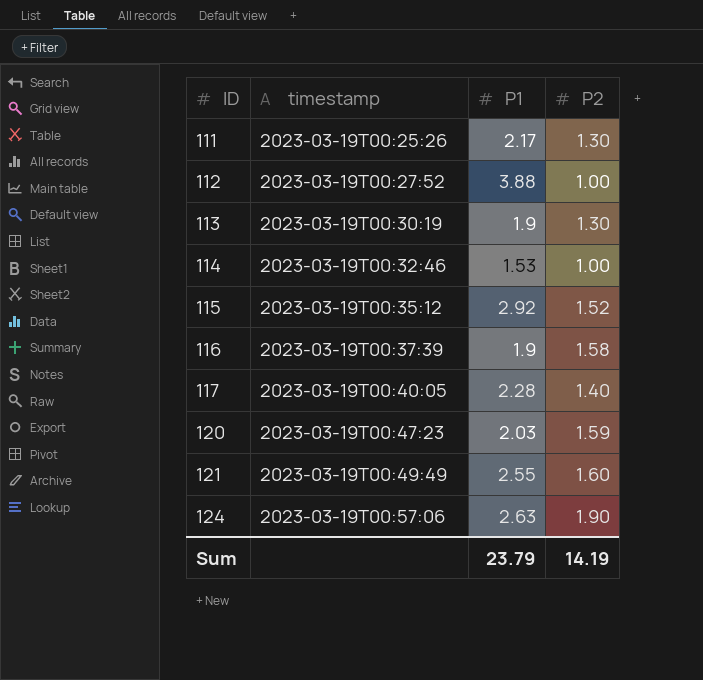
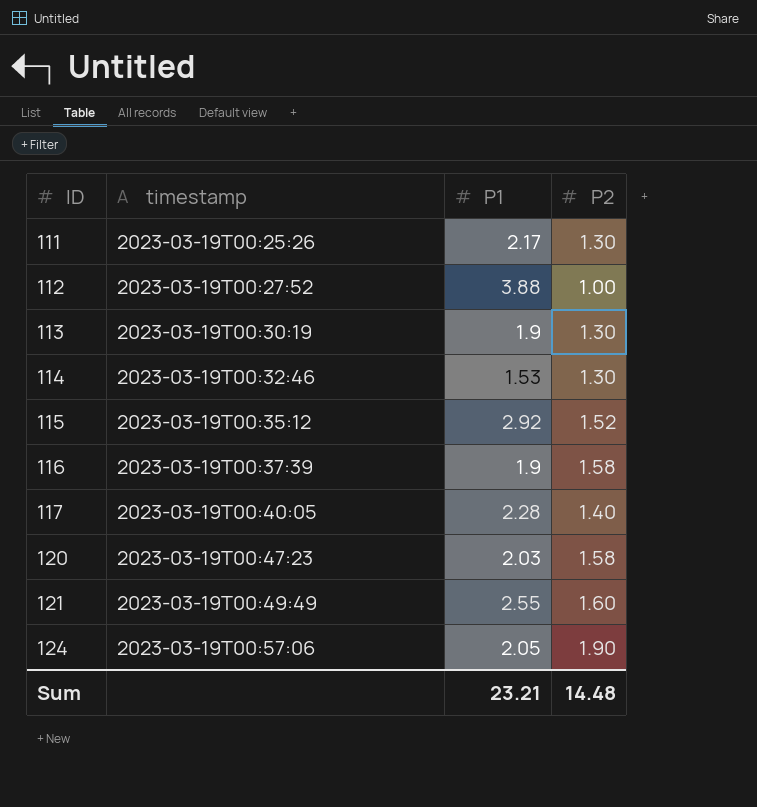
114 | P2: 1.00 -> 1.30
120 | P2: 1.59 -> 1.58
124 | P1: 2.63 -> 2.05
Sum | P1: 23.79 -> 23.21
Sum | P2: 14.19 -> 14.48

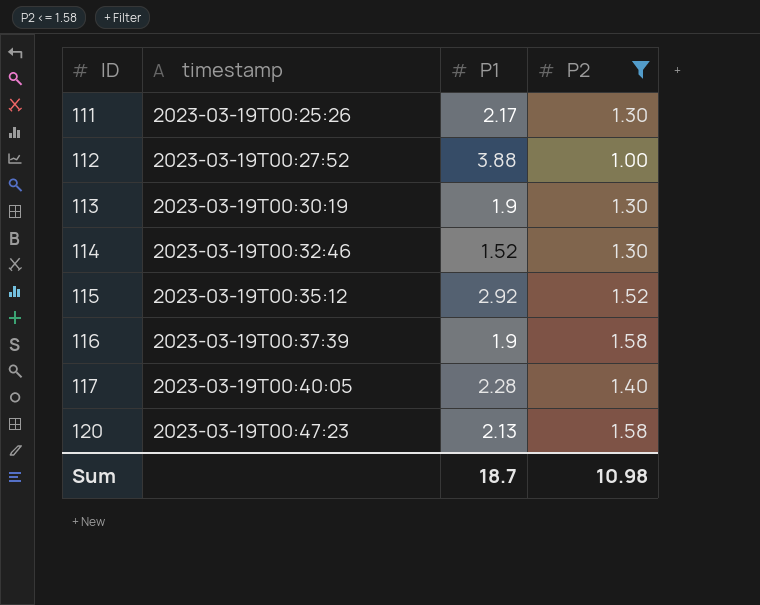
filter: none -> P2 <= 1.58
114 | P1: 1.53 -> 1.52
120 | P1: 2.03 -> 2.13
Sum | P1: 23.21 -> 18.7
Sum | P2: 14.48 -> 10.98

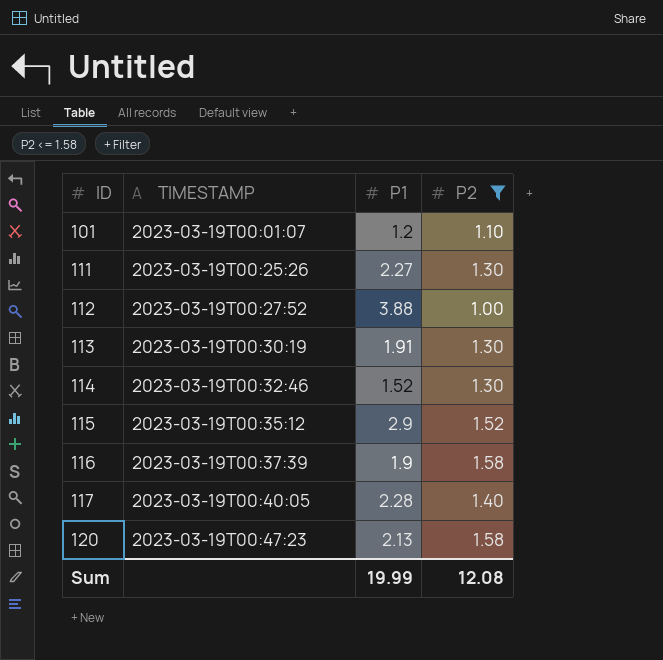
column name: timestamp -> TIMESTAMP
row 101: none -> 2023-03-19T00:01:07 | 1.2 | 1.10
111 | P1: 2.17 -> 2.27
113 | P1: 1.9 -> 1.91
115 | P1: 2.92 -> 2.9
Sum | P1: 18.7 -> 19.99
Sum | P2: 10.98 -> 12.08

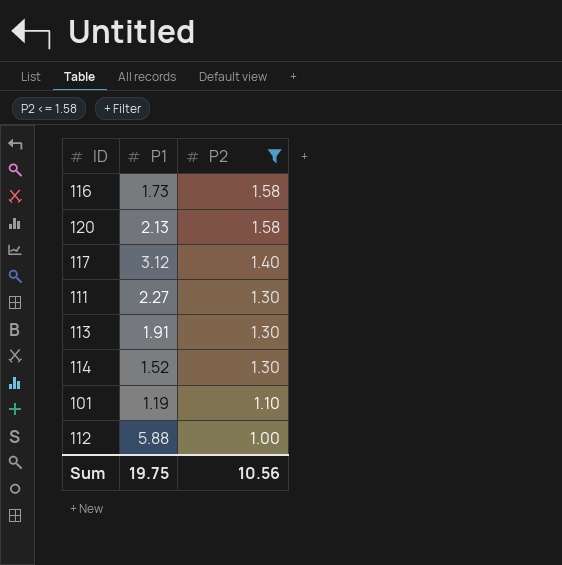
row order: ID ascending -> P2 descending
column TIMESTAMP | position: 2 -> none
row 115: 2023-03-19T00:35:12 | 2.9 | 1.52 -> none
116 | P1: 1.9 -> 1.73
117 | P1: 2.28 -> 3.12
101 | P1: 1.2 -> 1.19
112 | P1: 3.88 -> 5.88
Sum | P1: 19.99 -> 19.75
Sum | P2: 12.08 -> 10.56

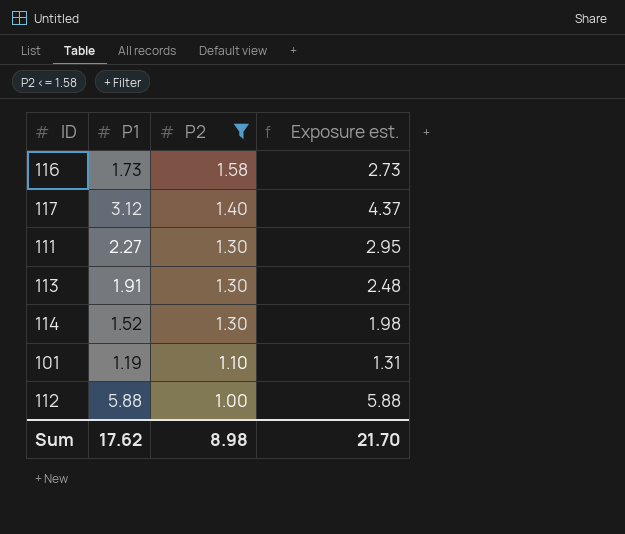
column Exposure est. | formula: none -> [P1] * [P2]
row 120: 2.13 | 1.58 -> none
Sum | P1: 19.75 -> 17.62
Sum | P2: 10.56 -> 8.98

